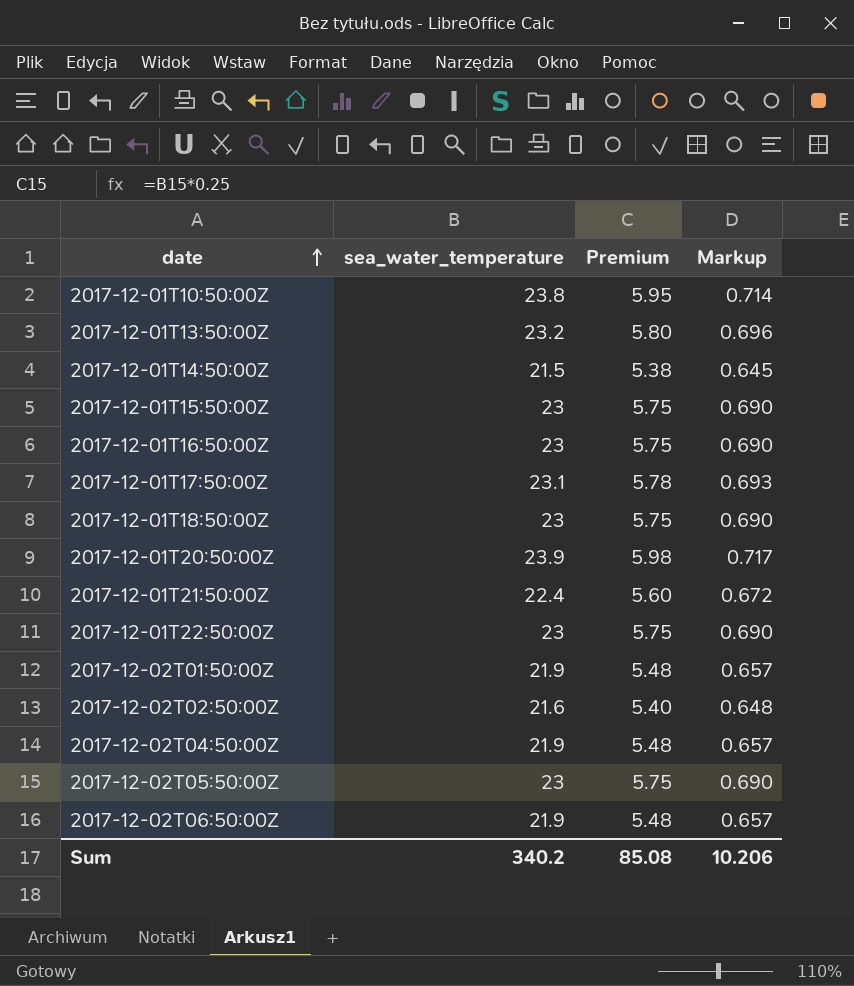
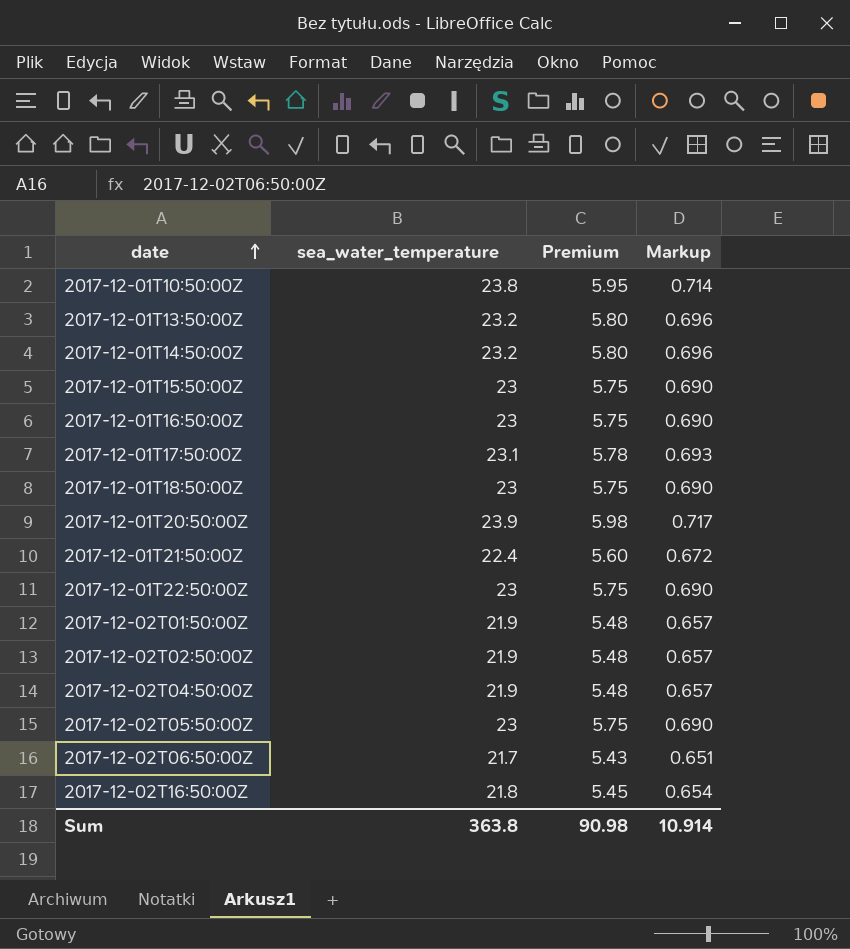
2017-12-01T14:50:00Z | sea_water_temperature: 21.5 -> 23.2
2017-12-01T14:50:00Z | Premium: 5.38 -> 5.80
2017-12-01T14:50:00Z | Markup: 0.645 -> 0.696
2017-12-02T02:50:00Z | sea_water_temperature: 21.6 -> 21.9
2017-12-02T02:50:00Z | Premium: 5.40 -> 5.48
2017-12-02T02:50:00Z | Markup: 0.648 -> 0.657
2017-12-02T06:50:00Z | sea_water_temperature: 21.9 -> 21.7
2017-12-02T06:50:00Z | Premium: 5.48 -> 5.43
2017-12-02T06:50:00Z | Markup: 0.657 -> 0.651
row 2017-12-02T16:50:00Z: none -> 21.8 | 5.45 | 0.654
Sum | sea_water_temperature: 340.2 -> 363.8
Sum | Premium: 85.08 -> 90.98
Sum | Markup: 10.206 -> 10.914

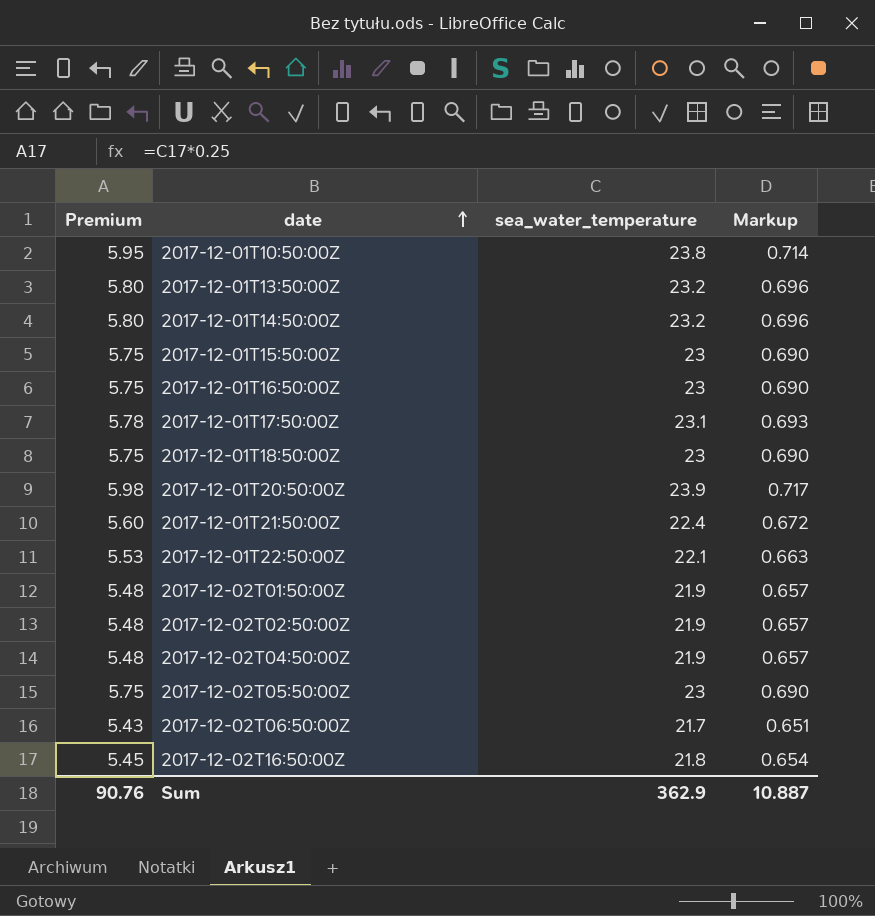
column Premium | position: 3 -> 1
2017-12-01T22:50:00Z | Premium: 5.75 -> 5.53
2017-12-01T22:50:00Z | sea_water_temperature: 23 -> 22.1
2017-12-01T22:50:00Z | Markup: 0.690 -> 0.663
Sum | Premium: 90.98 -> 90.76
Sum | sea_water_temperature: 363.8 -> 362.9
Sum | Markup: 10.914 -> 10.887

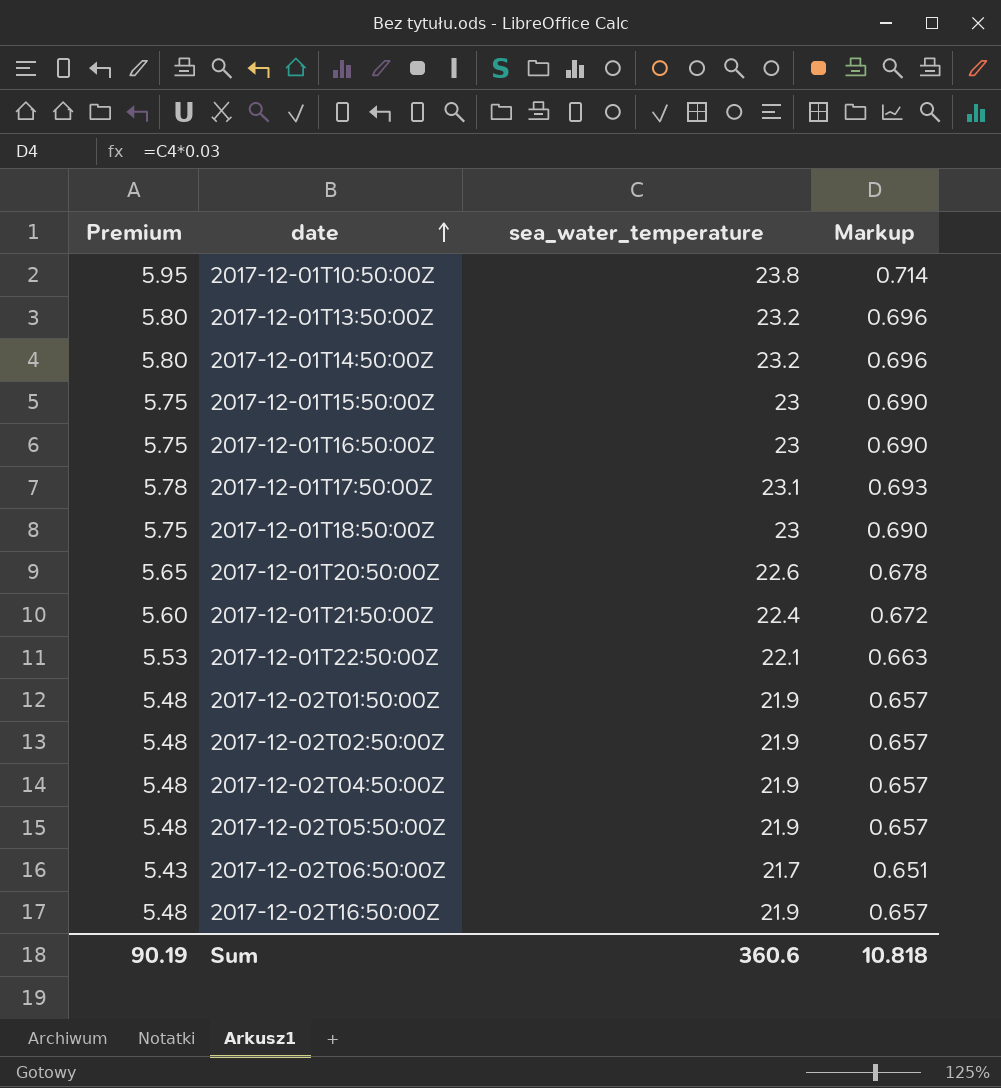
2017-12-01T20:50:00Z | Premium: 5.98 -> 5.65
2017-12-01T20:50:00Z | sea_water_temperature: 23.9 -> 22.6
2017-12-01T20:50:00Z | Markup: 0.717 -> 0.678
2017-12-02T05:50:00Z | Premium: 5.75 -> 5.48
2017-12-02T05:50:00Z | sea_water_temperature: 23 -> 21.9
2017-12-02T05:50:00Z | Markup: 0.690 -> 0.657
2017-12-02T16:50:00Z | Premium: 5.45 -> 5.48
2017-12-02T16:50:00Z | sea_water_temperature: 21.8 -> 21.9
2017-12-02T16:50:00Z | Markup: 0.654 -> 0.657
Sum | Premium: 90.76 -> 90.19
Sum | sea_water_temperature: 362.9 -> 360.6
Sum | Markup: 10.887 -> 10.818

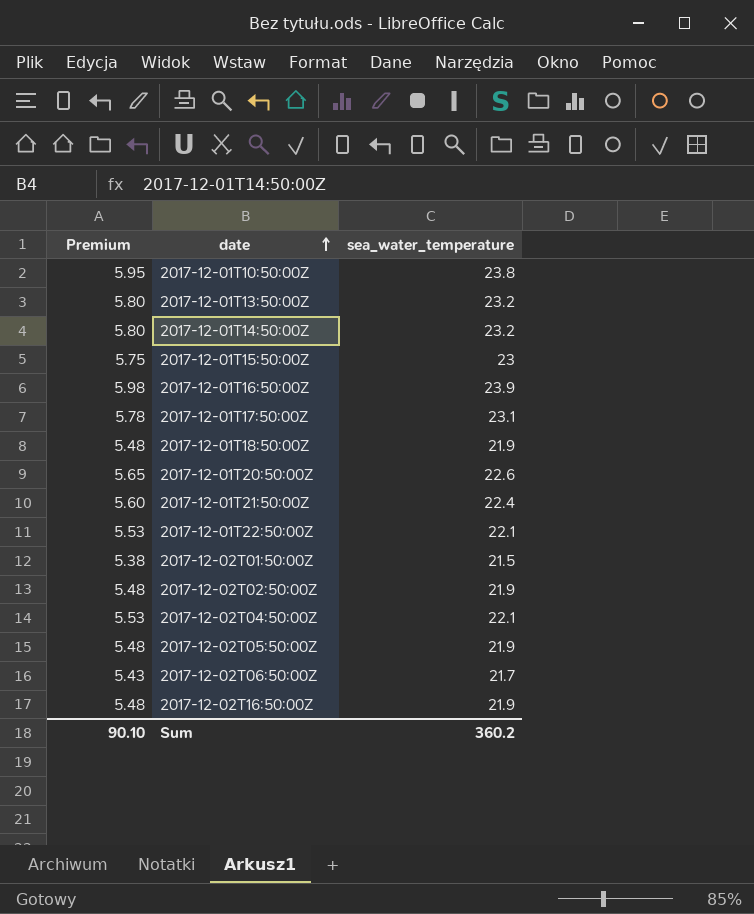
column Markup | formula: [sea_water_temperature] * 0.03 -> none
2017-12-01T16:50:00Z | Premium: 5.75 -> 5.98
2017-12-01T16:50:00Z | sea_water_temperature: 23 -> 23.9
2017-12-01T18:50:00Z | Premium: 5.75 -> 5.48
2017-12-01T18:50:00Z | sea_water_temperature: 23 -> 21.9
2017-12-02T01:50:00Z | Premium: 5.48 -> 5.38
2017-12-02T01:50:00Z | sea_water_temperature: 21.9 -> 21.5
2017-12-02T04:50:00Z | Premium: 5.48 -> 5.53
2017-12-02T04:50:00Z | sea_water_temperature: 21.9 -> 22.1
Sum | Premium: 90.19 -> 90.10
Sum | sea_water_temperature: 360.6 -> 360.2

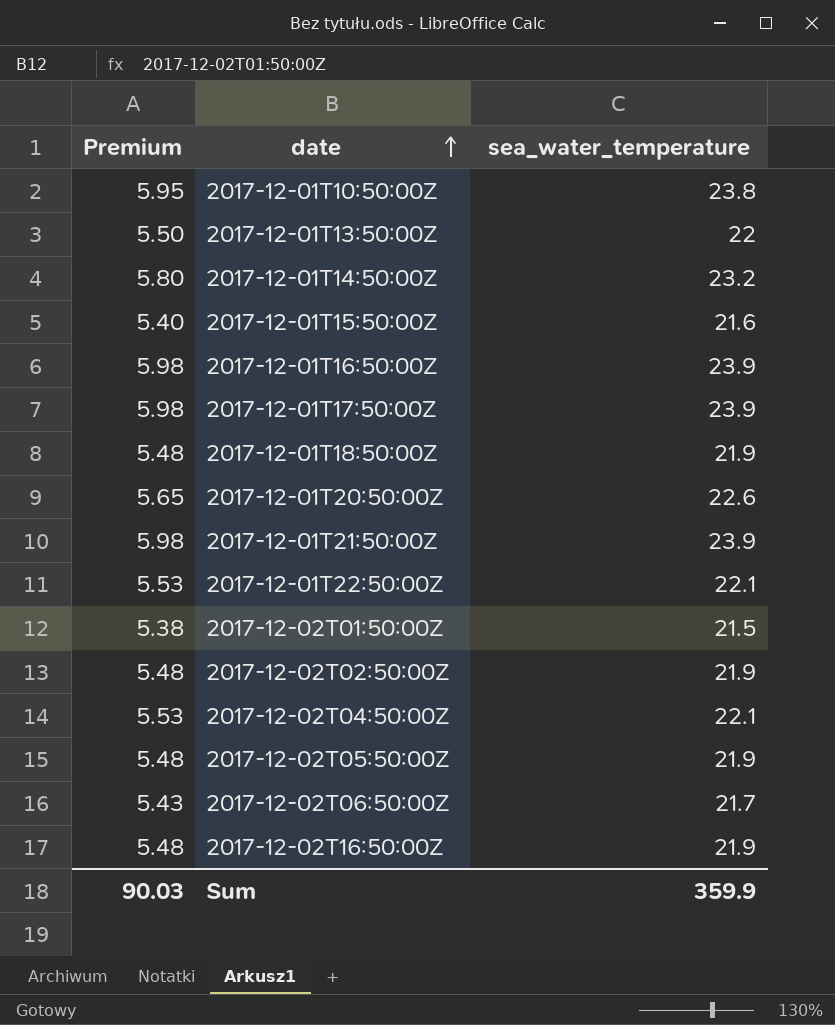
2017-12-01T13:50:00Z | Premium: 5.80 -> 5.50
2017-12-01T13:50:00Z | sea_water_temperature: 23.2 -> 22
2017-12-01T15:50:00Z | Premium: 5.75 -> 5.40
2017-12-01T15:50:00Z | sea_water_temperature: 23 -> 21.6
2017-12-01T17:50:00Z | Premium: 5.78 -> 5.98
2017-12-01T17:50:00Z | sea_water_temperature: 23.1 -> 23.9
2017-12-01T21:50:00Z | Premium: 5.60 -> 5.98
2017-12-01T21:50:00Z | sea_water_temperature: 22.4 -> 23.9
Sum | Premium: 90.10 -> 90.03
Sum | sea_water_temperature: 360.2 -> 359.9

